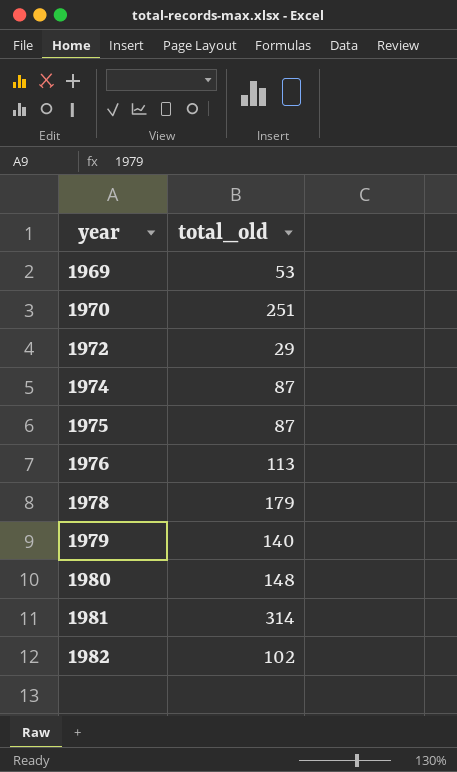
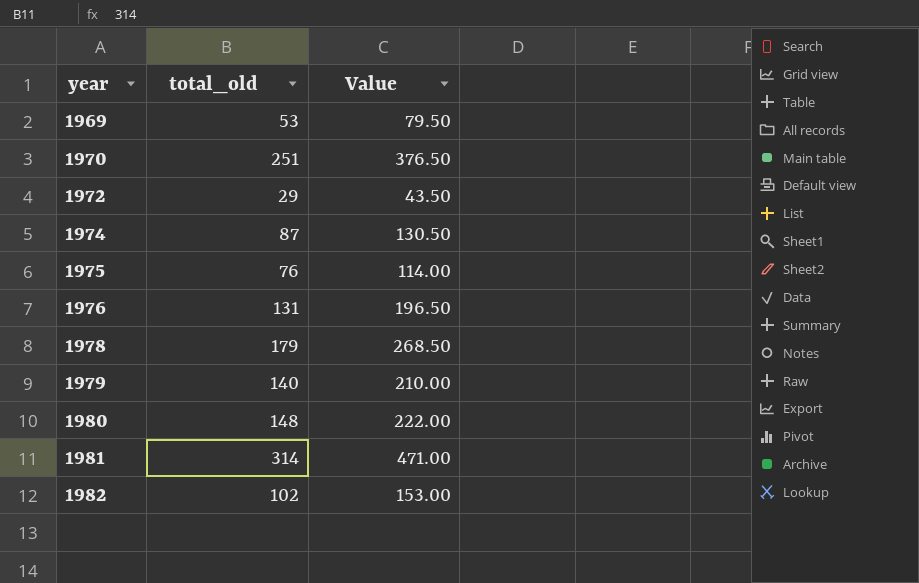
column Value | formula: none -> [total_old] * 1.5
1975 | total_old: 87 -> 76
1976 | total_old: 113 -> 131

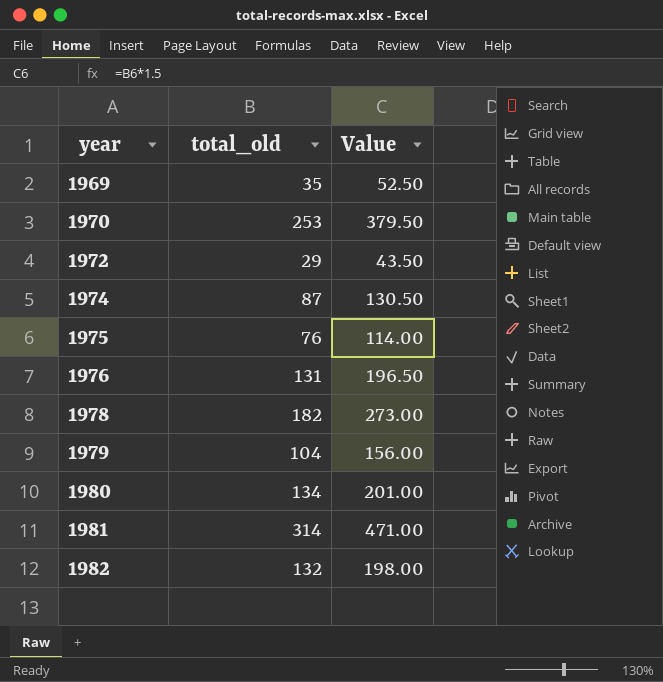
1969 | total_old: 53 -> 35
1969 | Value: 79.50 -> 52.50
1970 | total_old: 251 -> 253
1970 | Value: 376.50 -> 379.50
1978 | total_old: 179 -> 182
1978 | Value: 268.50 -> 273.00
1979 | total_old: 140 -> 104
1979 | Value: 210.00 -> 156.00
1980 | total_old: 148 -> 134
1980 | Value: 222.00 -> 201.00
1982 | total_old: 102 -> 132
1982 | Value: 153.00 -> 198.00

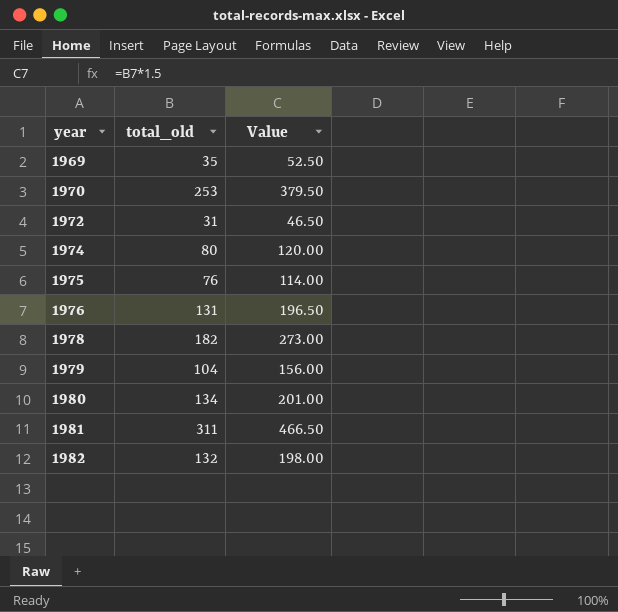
1972 | total_old: 29 -> 31
1972 | Value: 43.50 -> 46.50
1974 | total_old: 87 -> 80
1974 | Value: 130.50 -> 120.00
1981 | total_old: 314 -> 311
1981 | Value: 471.00 -> 466.50

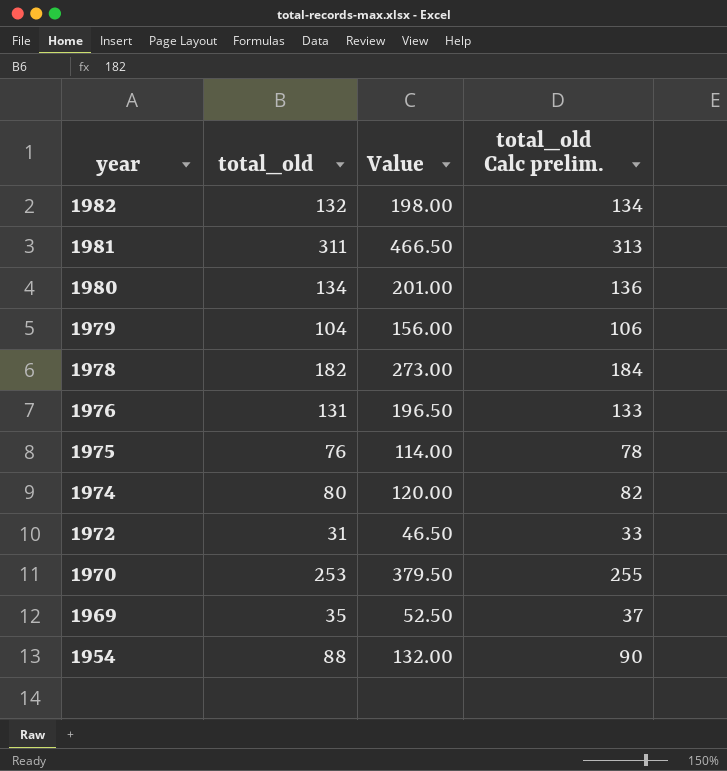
row order: year ascending -> year descending
column total_old Calc prelim. | formula: none -> [total_old] + 2
row 1954: none -> 88 | 132.00 | 90

